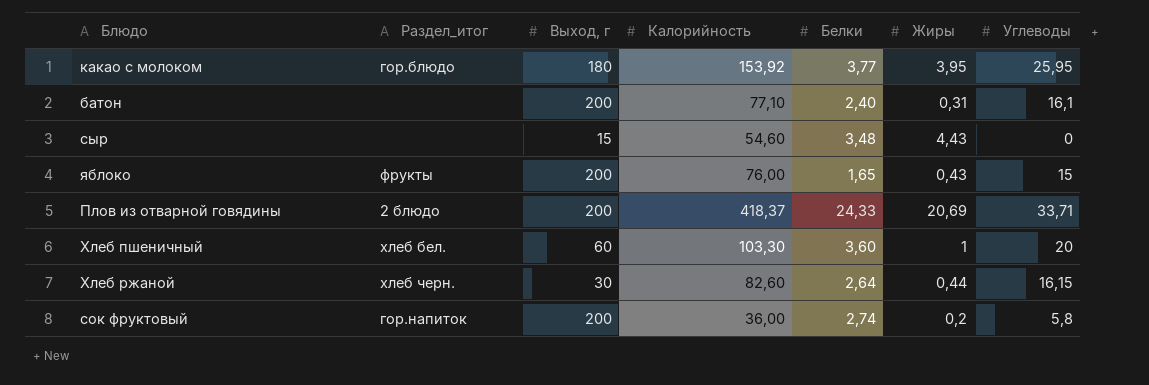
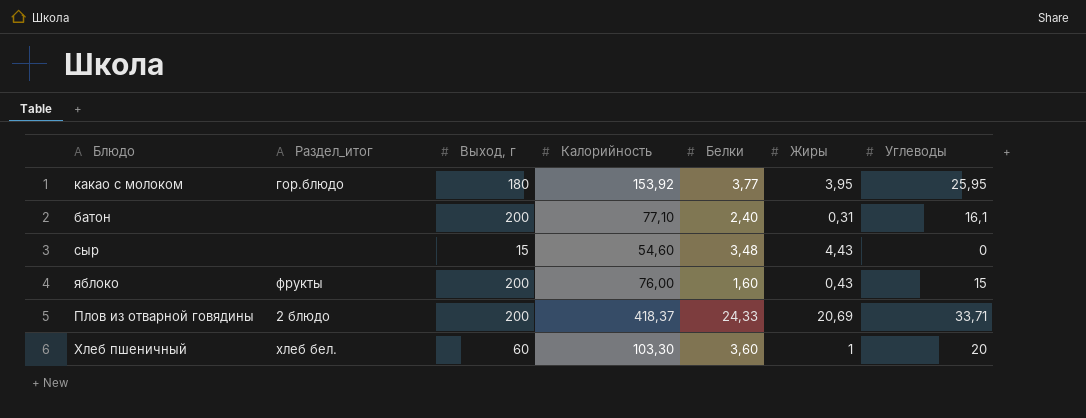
row Хлеб ржаной: хлеб черн. | 30 | 82,60 | 2,64 | 0,44 | 16,15 -> none
row сок фруктовый: гор.напиток | 200 | 36,00 | 2,74 | 0,2 | 5,8 -> none
яблоко | Белки: 1,65 -> 1,60

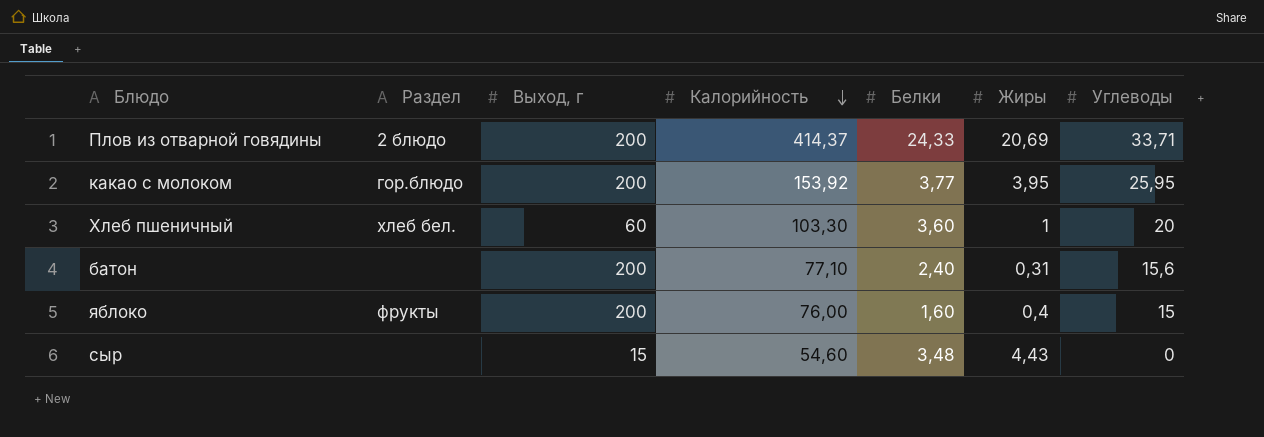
row order: none -> Калорийность descending
column name: Раздел_итог -> Раздел
Плов из отварной говядины | Калорийность: 418,37 -> 414,37
какао с молоком | Выход, г: 180 -> 200
батон | Углеводы: 16,1 -> 15,6
яблоко | Жиры: 0,43 -> 0,4

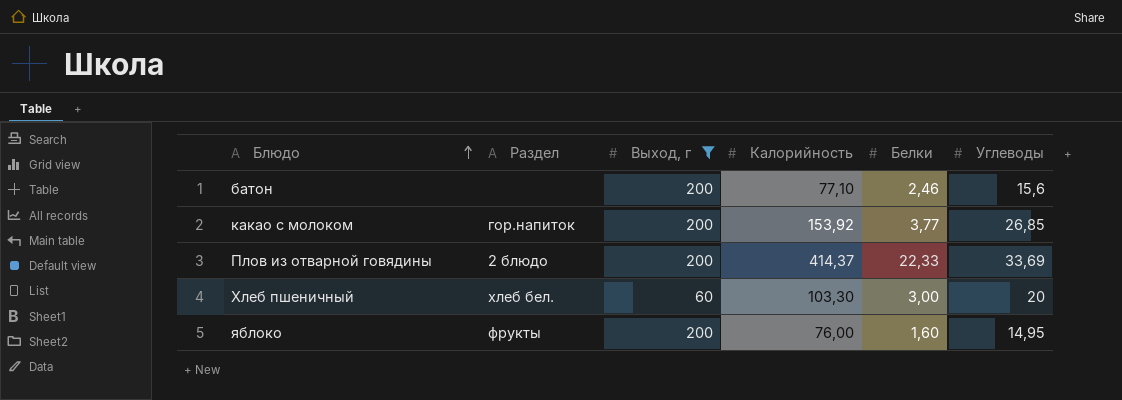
filter: none -> Выход, г != 15
row order: Калорийность descending -> Блюдо ascending
column Жиры | position: 6 -> none
батон | Белки: 2,40 -> 2,46
какао с молоком | Раздел: гор.блюдо -> гор.напиток
какао с молоком | Углеводы: 25,95 -> 26,85
Плов из отварной говядины | Белки: 24,33 -> 22,33
Плов из отварной говядины | Углеводы: 33,71 -> 33,69
Хлеб пшеничный | Белки: 3,60 -> 3,00
яблоко | Углеводы: 15 -> 14,95

